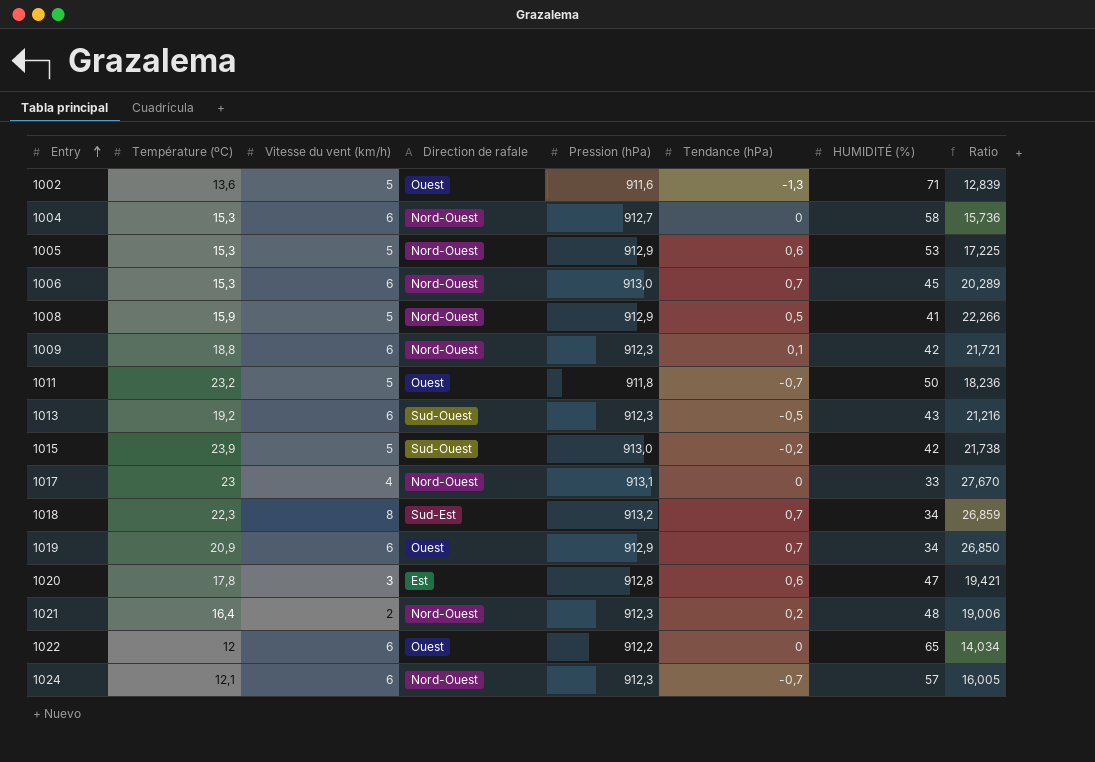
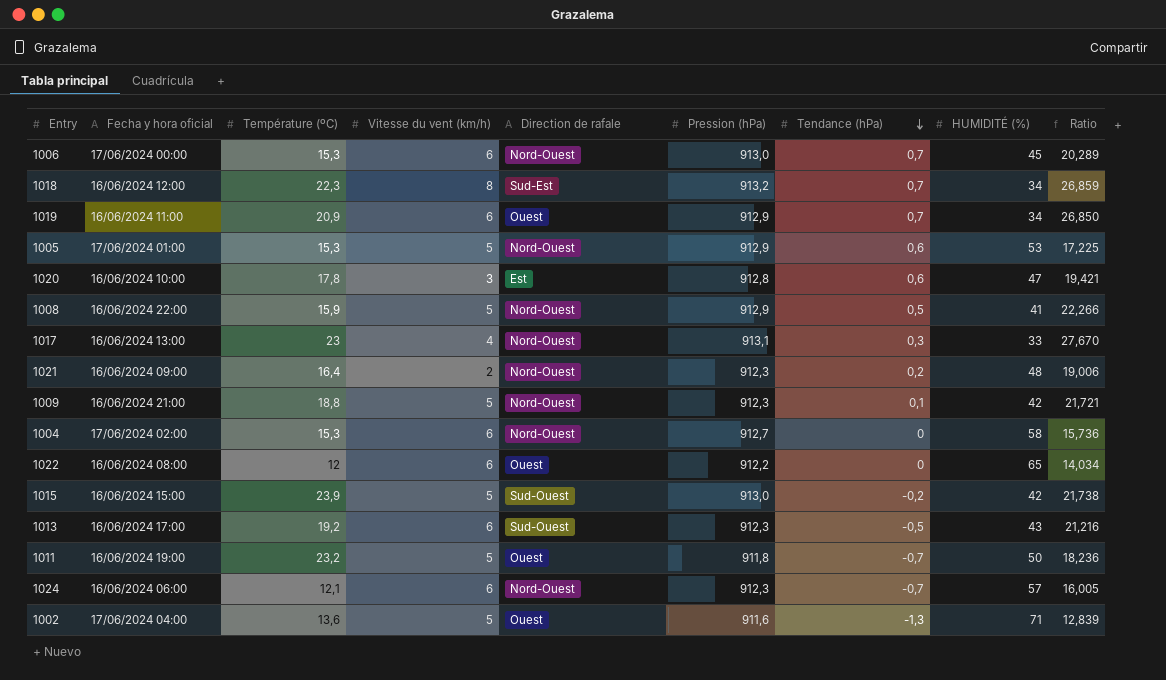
row order: Entry ascending -> Tendance (hPa) descending
column Fecha y hora oficial | position: none -> 2
1017 | Tendance (hPa): 0 -> 0,3
1009 | Vitesse du vent (km/h): 6 -> 5

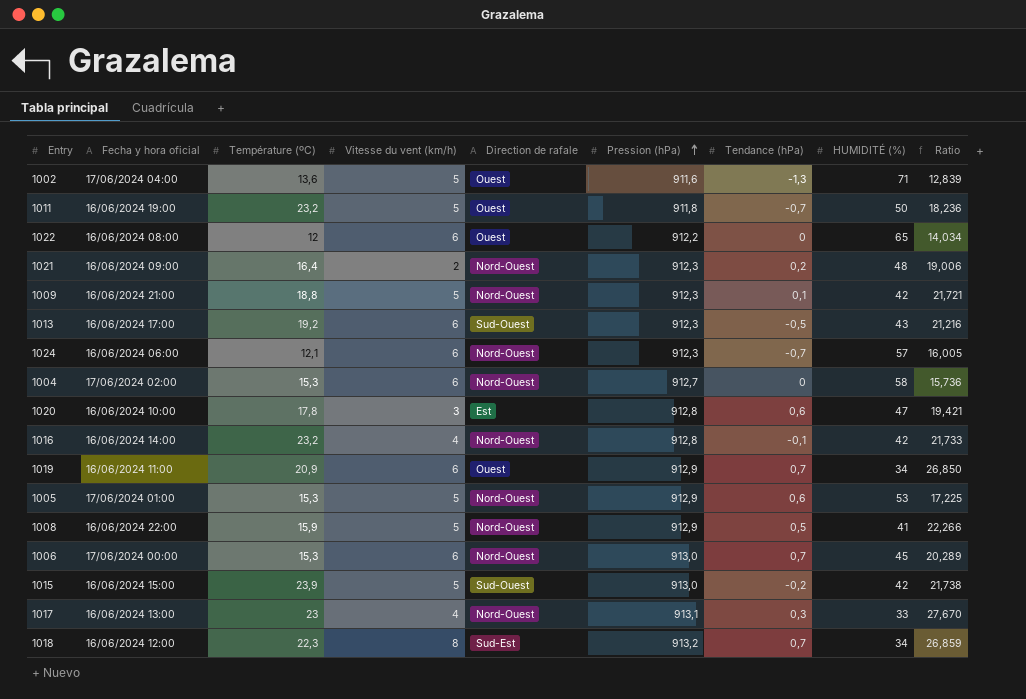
row order: Tendance (hPa) descending -> Pression (hPa) ascending
row 1016: none -> 16/06/2024 14:00 | 23,2 | 4 | Nord-Ouest | 912,8 | -0,1 | 42 | 21,733

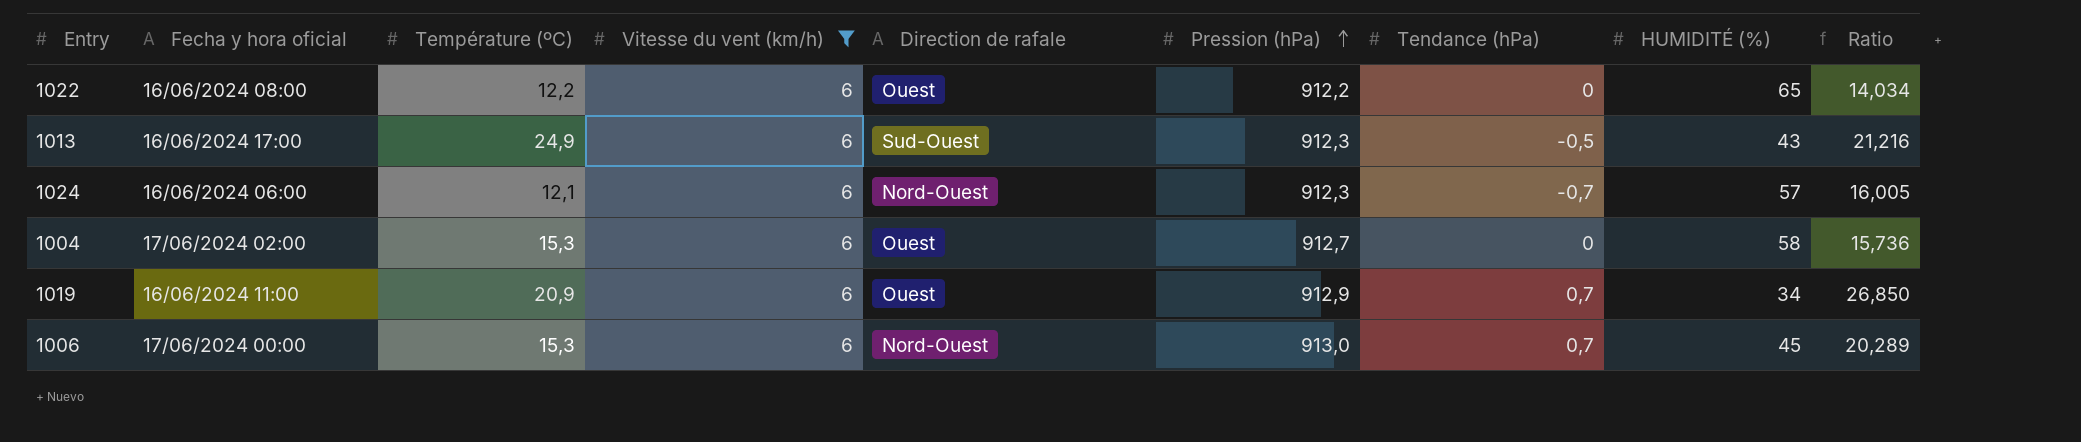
filter: none -> Vitesse du vent (km/h) = 6
1022 | Température (ºC): 12 -> 12,2
1013 | Température (ºC): 19,2 -> 24,9
1004 | Direction de rafale: Nord-Ouest -> Ouest

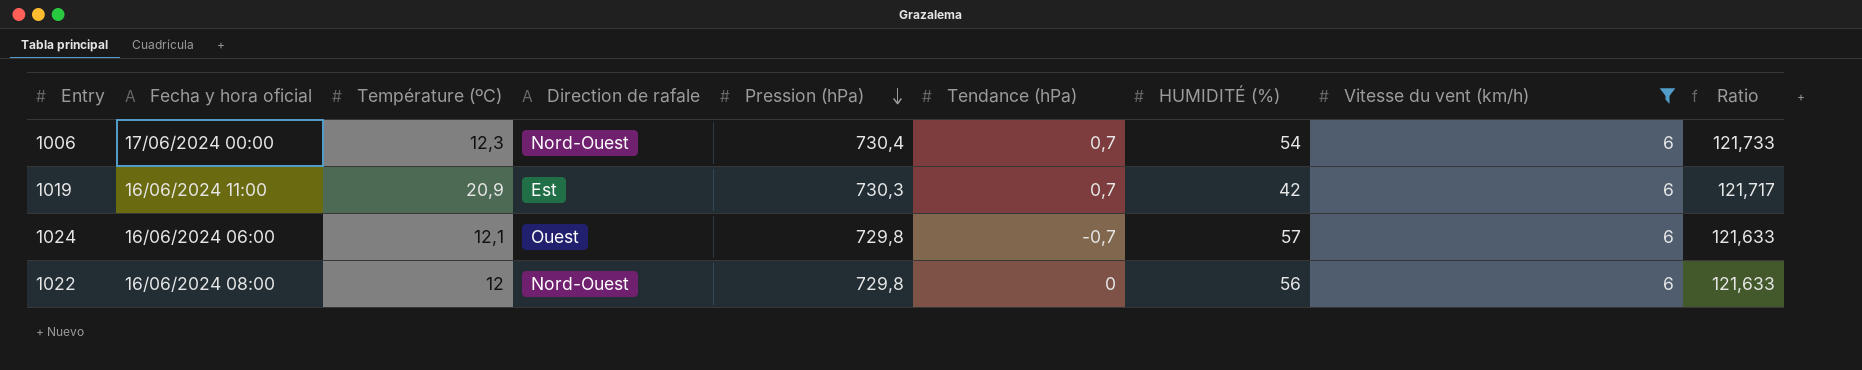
row order: Pression (hPa) ascending -> Pression (hPa) descending
column Vitesse du vent (km/h) | position: 4 -> 8
column Ratio | formula: [Pression (hPa)] / [HUMIDITÉ (%)] -> [Pression (hPa)] / [Vitesse du vent (km/h)]
row 1013: 16/06/2024 17:00 | 24,9 | 6 | Sud-Ouest | 912,3 | -0,5 | 43 | 21,216 -> none
row 1004: 17/06/2024 02:00 | 15,3 | 6 | Ouest | 912,7 | 0 | 58 | 15,736 -> none
1006 | Température (ºC): 15,3 -> 12,3
1006 | Pression (hPa): 913,0 -> 730,4
1006 | HUMIDITÉ (%): 45 -> 54
1019 | Direction de rafale: Ouest -> Est
1019 | Pression (hPa): 912,9 -> 730,3
1019 | HUMIDITÉ (%): 34 -> 42
1024 | Direction de rafale: Nord-Ouest -> Ouest
1024 | Pression (hPa): 912,3 -> 729,8
1022 | Température (ºC): 12,2 -> 12
1022 | Direction de rafale: Ouest -> Nord-Ouest
1022 | Pression (hPa): 912,2 -> 729,8
1022 | HUMIDITÉ (%): 65 -> 56

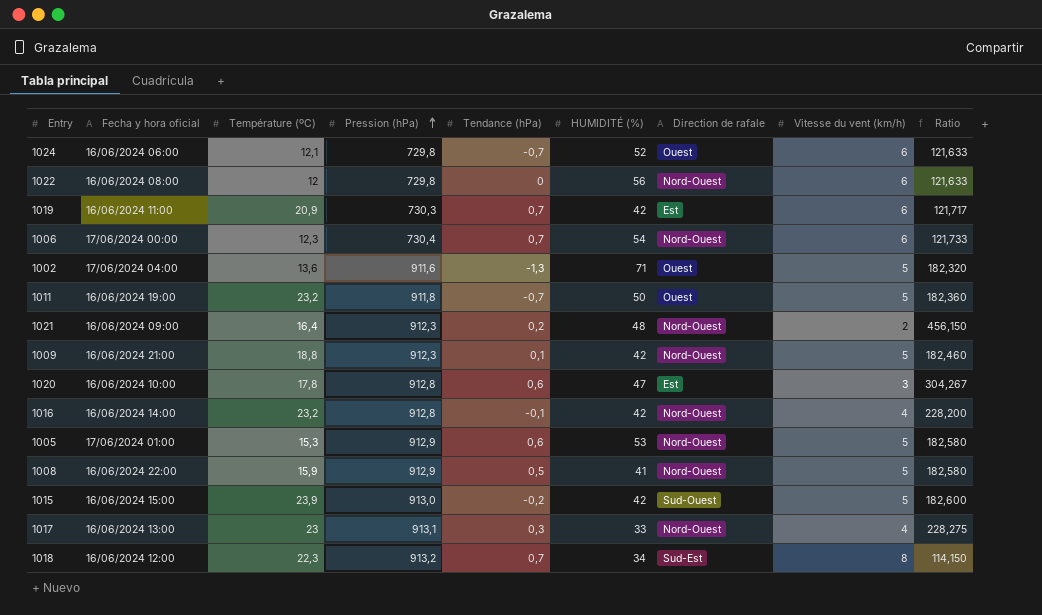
filter: Vitesse du vent (km/h) = 6 -> none
row order: Pression (hPa) descending -> Pression (hPa) ascending
column Direction de rafale | position: 4 -> 7
1024 | HUMIDITÉ (%): 57 -> 52

